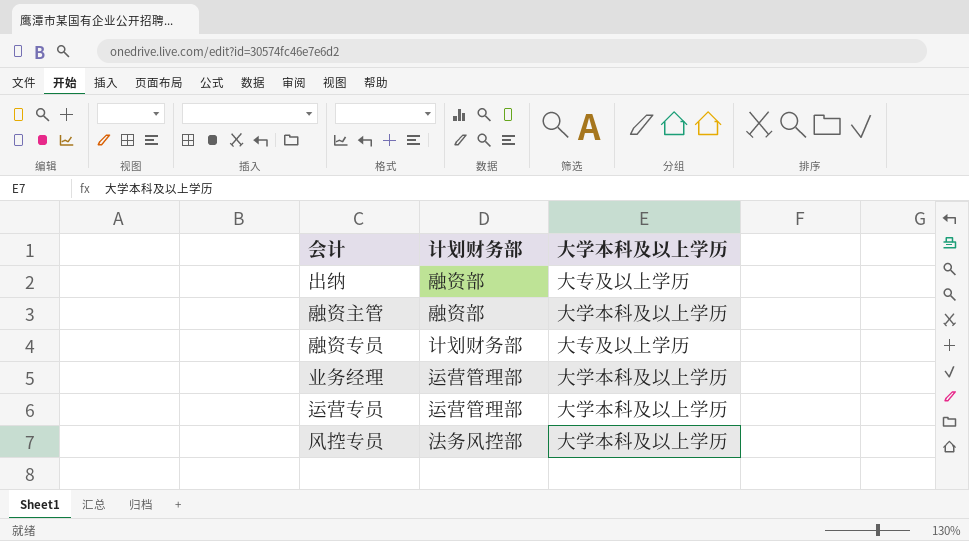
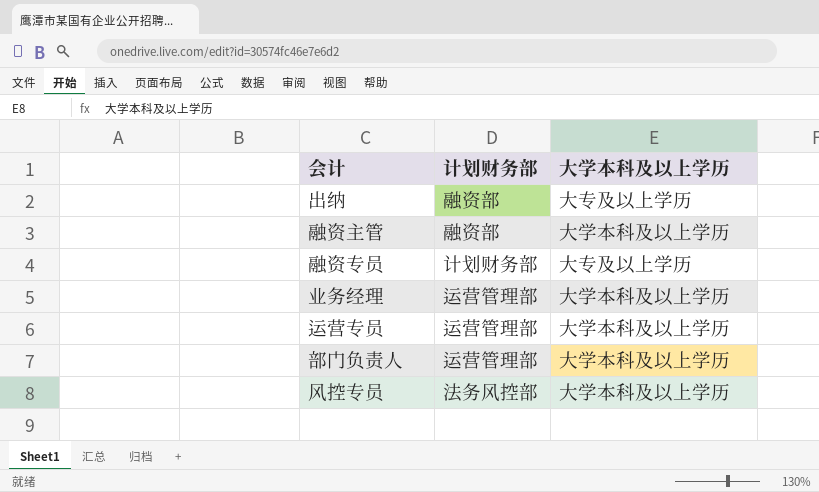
row 部门负责人: none -> 运营管理部 | 大学本科及以上学历

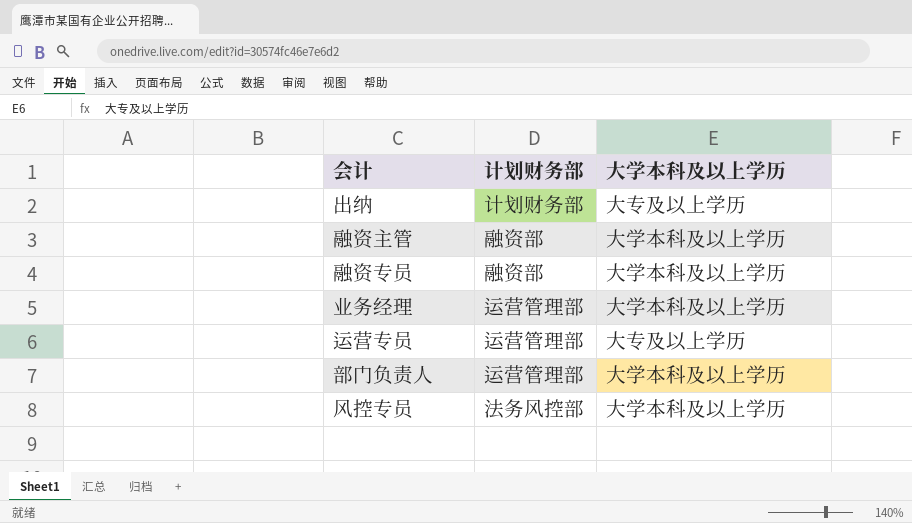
出纳 | 计划财务部: 融资部 -> 计划财务部
融资专员 | 计划财务部: 计划财务部 -> 融资部
融资专员 | 大学本科及以上学历: 大专及以上学历 -> 大学本科及以上学历
运营专员 | 大学本科及以上学历: 大学本科及以上学历 -> 大专及以上学历

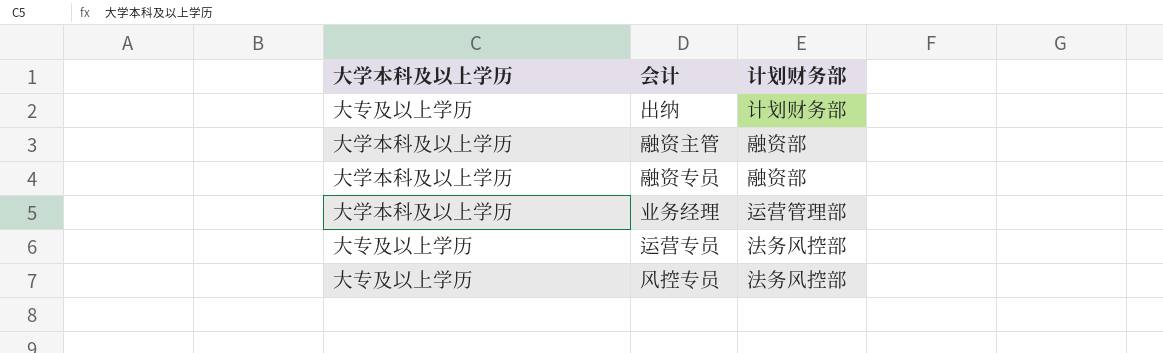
column 大学本科及以上学历 | position: 3 -> 1
row 部门负责人: 运营管理部 | 大学本科及以上学历 -> none
运营专员 | 计划财务部: 运营管理部 -> 法务风控部
风控专员 | 大学本科及以上学历: 大学本科及以上学历 -> 大专及以上学历

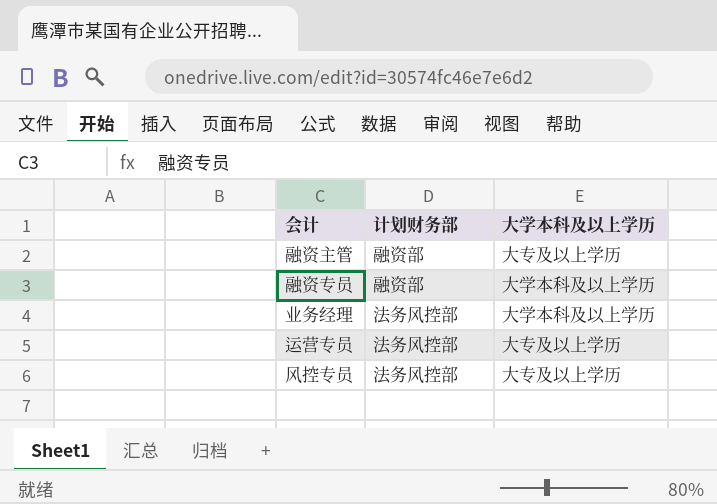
column 大学本科及以上学历 | position: 1 -> 3
row 出纳: 大专及以上学历 | 计划财务部 -> none
融资主管 | 大学本科及以上学历: 大学本科及以上学历 -> 大专及以上学历
业务经理 | 计划财务部: 运营管理部 -> 法务风控部

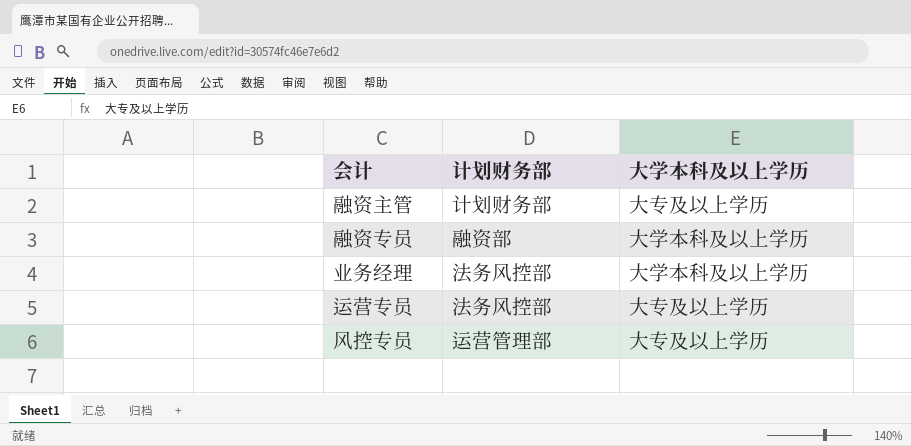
融资主管 | 计划财务部: 融资部 -> 计划财务部
风控专员 | 计划财务部: 法务风控部 -> 运营管理部

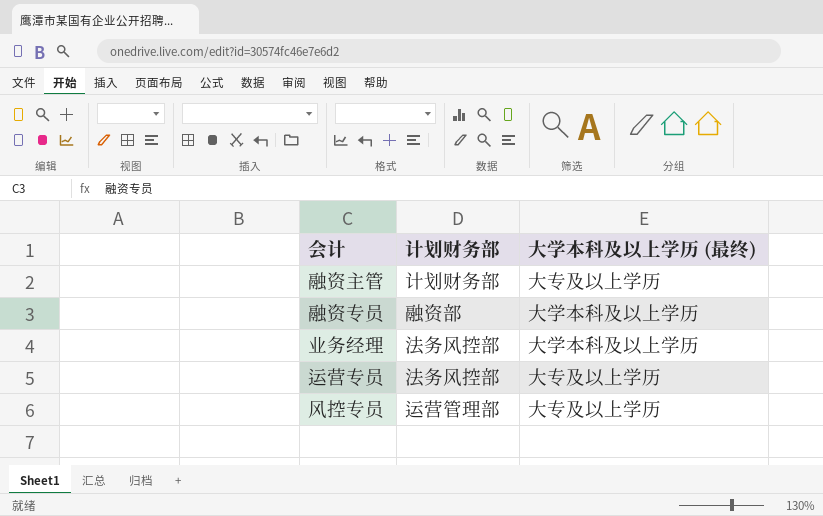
column name: 大学本科及以上学历 -> 大学本科及以上学历 (最终)

